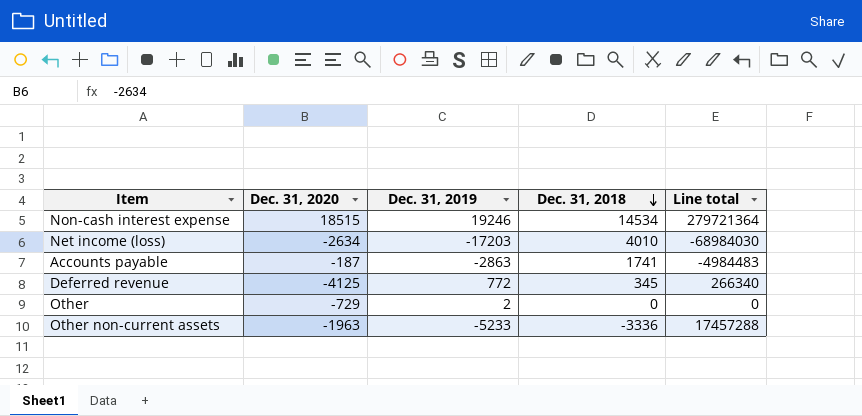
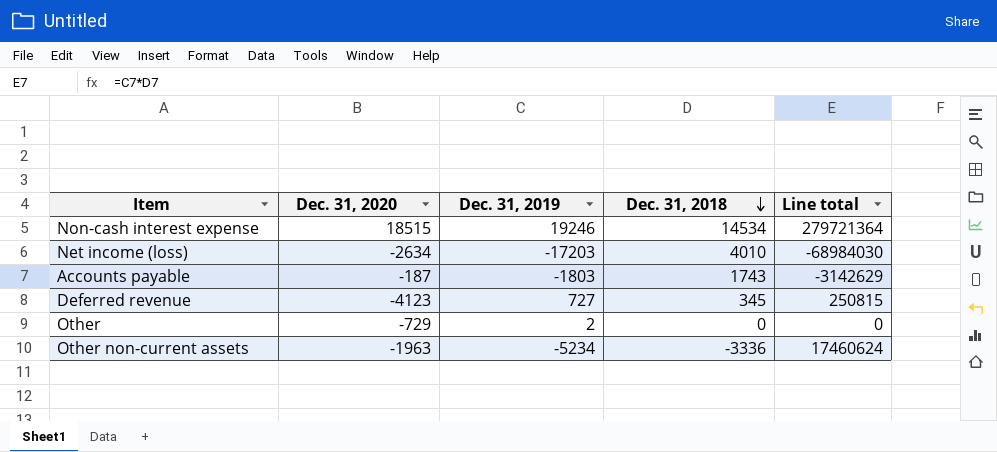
Accounts payable | Dec. 31, 2019: -2863 -> -1803
Accounts payable | Dec. 31, 2018: 1741 -> 1743
Accounts payable | Line total: -4984483 -> -3142629
Deferred revenue | Dec. 31, 2020: -4125 -> -4123
Deferred revenue | Dec. 31, 2019: 772 -> 727
Deferred revenue | Line total: 266340 -> 250815
Other non-current assets | Dec. 31, 2019: -5233 -> -5234
Other non-current assets | Line total: 17457288 -> 17460624

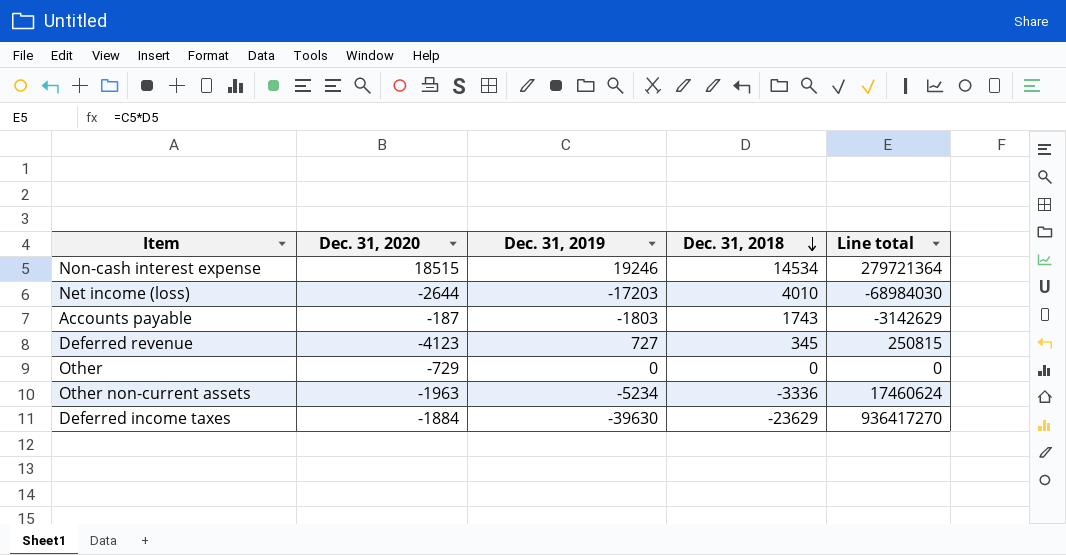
Net income (loss) | Dec. 31, 2020: -2634 -> -2644
Other | Dec. 31, 2019: 2 -> 0
row Deferred income taxes: none -> -1884 | -39630 | -23629 | 936417270

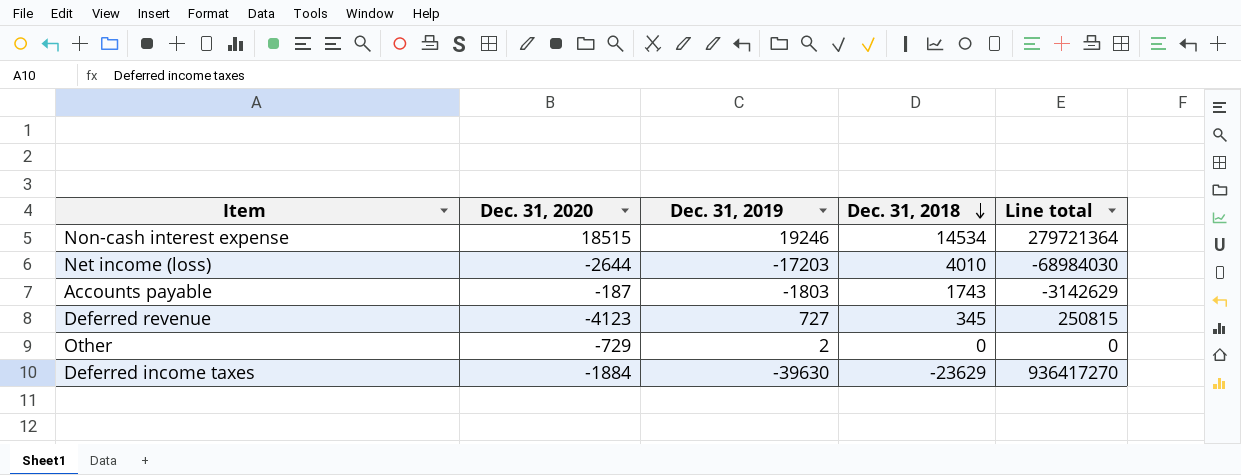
row Other non-current assets: -1963 | -5234 | -3336 | 17460624 -> none
Other | Dec. 31, 2019: 0 -> 2

